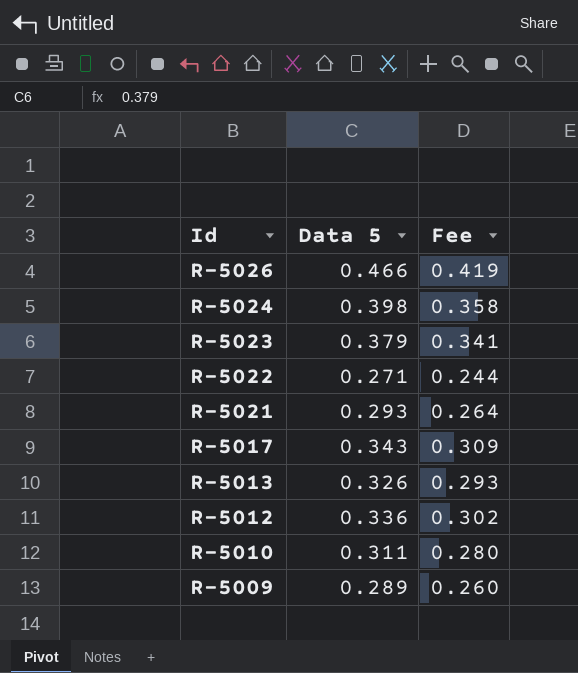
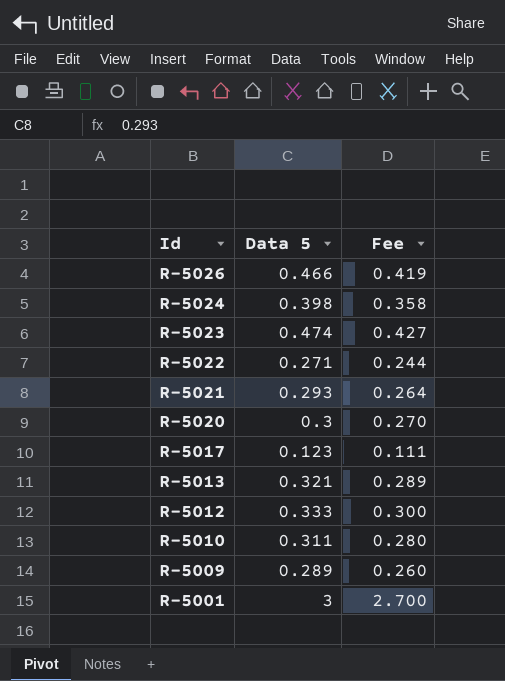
R-5023 | Data 5: 0.379 -> 0.474
R-5023 | Fee: 0.341 -> 0.427
row R-5020: none -> 0.3 | 0.270
R-5017 | Data 5: 0.343 -> 0.123
R-5017 | Fee: 0.309 -> 0.111
R-5013 | Data 5: 0.326 -> 0.321
R-5013 | Fee: 0.293 -> 0.289
R-5012 | Data 5: 0.336 -> 0.333
R-5012 | Fee: 0.302 -> 0.300
row R-5001: none -> 3 | 2.700

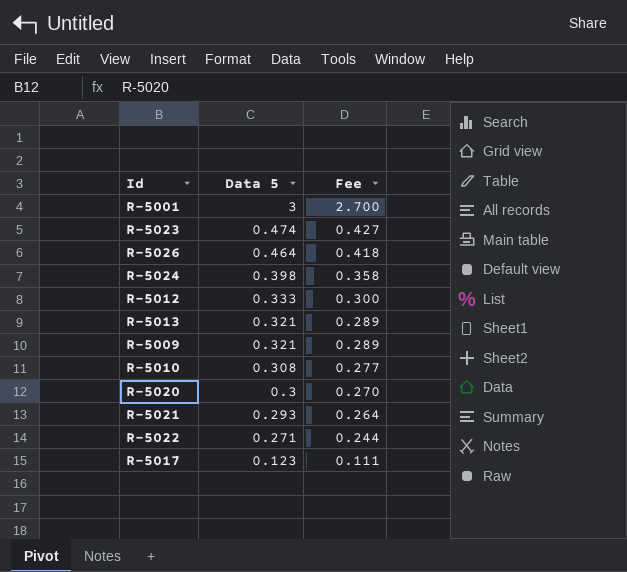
row order: Id descending -> Data 5 descending
R-5026 | Data 5: 0.466 -> 0.464
R-5026 | Fee: 0.419 -> 0.418
R-5009 | Data 5: 0.289 -> 0.321
R-5009 | Fee: 0.260 -> 0.289
R-5010 | Data 5: 0.311 -> 0.308
R-5010 | Fee: 0.280 -> 0.277

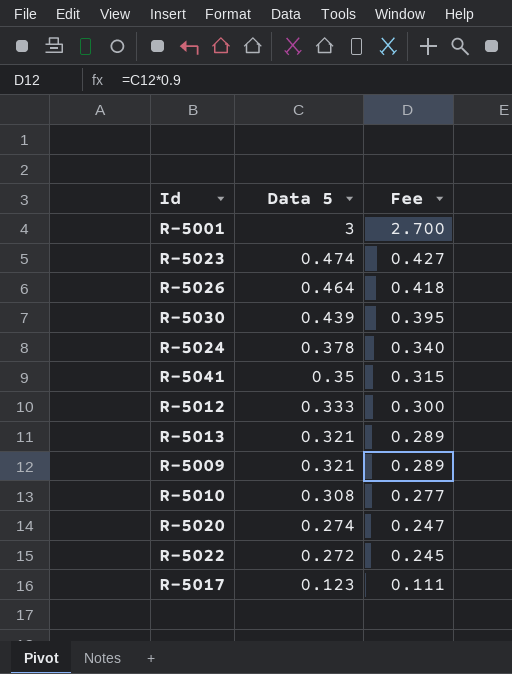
row R-5021: 0.293 | 0.264 -> none
row R-5030: none -> 0.439 | 0.395
R-5024 | Data 5: 0.398 -> 0.378
R-5024 | Fee: 0.358 -> 0.340
row R-5041: none -> 0.35 | 0.315
R-5020 | Data 5: 0.3 -> 0.274
R-5020 | Fee: 0.270 -> 0.247
R-5022 | Data 5: 0.271 -> 0.272
R-5022 | Fee: 0.244 -> 0.245

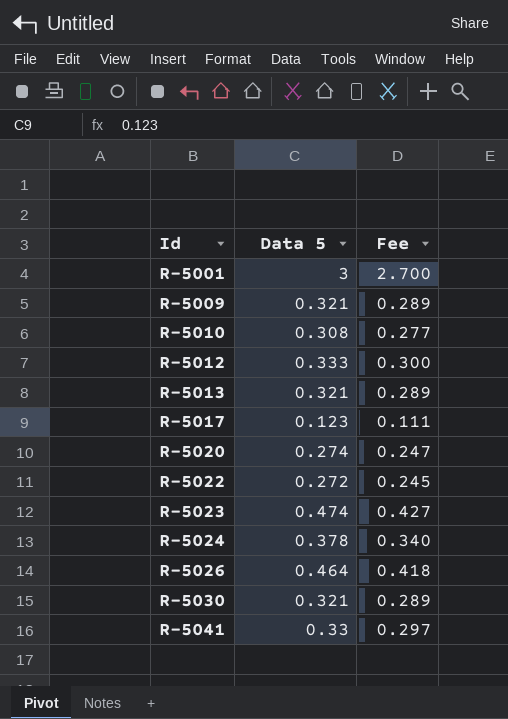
row order: Data 5 descending -> Id ascending
R-5030 | Data 5: 0.439 -> 0.321
R-5030 | Fee: 0.395 -> 0.289
R-5041 | Data 5: 0.35 -> 0.33
R-5041 | Fee: 0.315 -> 0.297

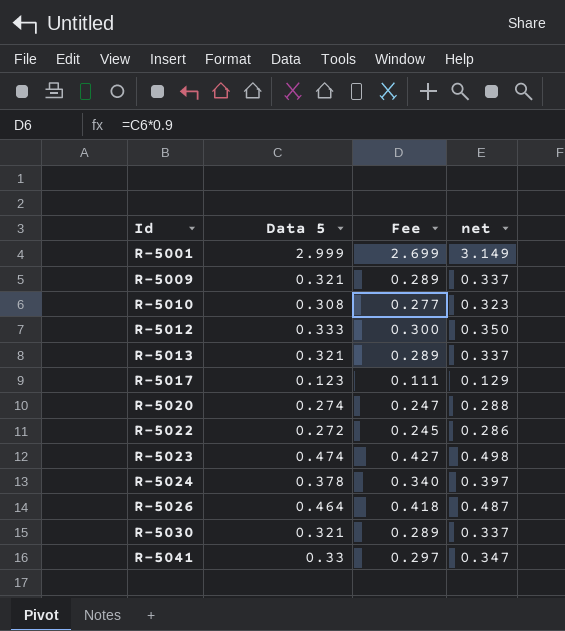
column net | formula: none -> [Data 5] * 1.05
R-5001 | Data 5: 3 -> 2.999
R-5001 | Fee: 2.700 -> 2.699

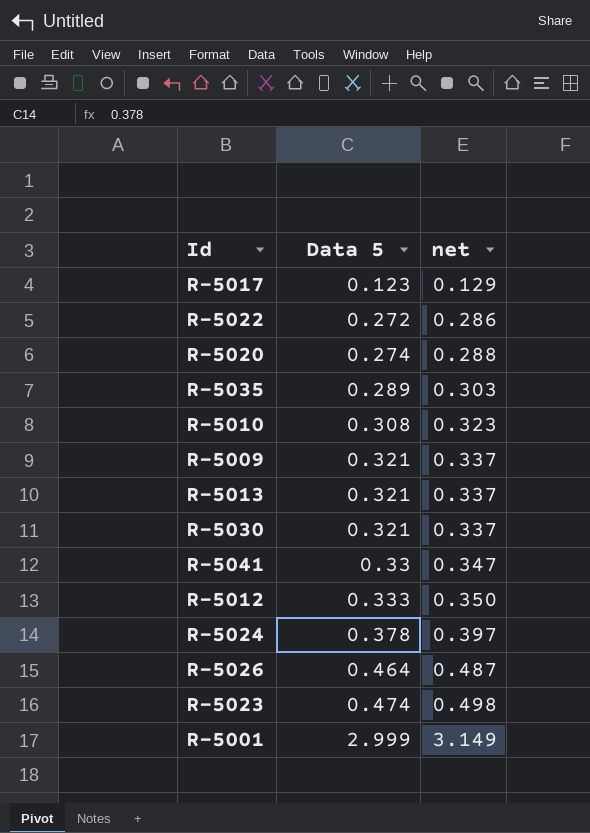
row order: Id ascending -> Data 5 ascending
column Fee | formula: [Data 5] * 0.9 -> none
row R-5035: none -> 0.289 | 0.303

